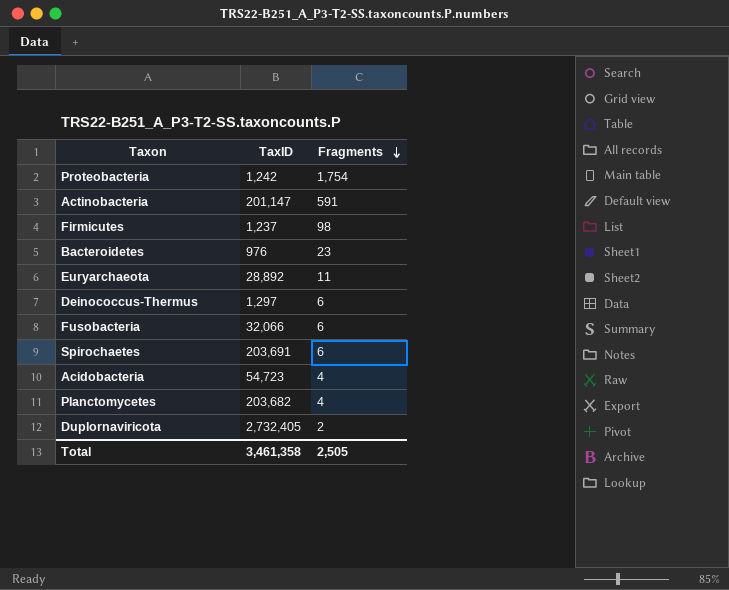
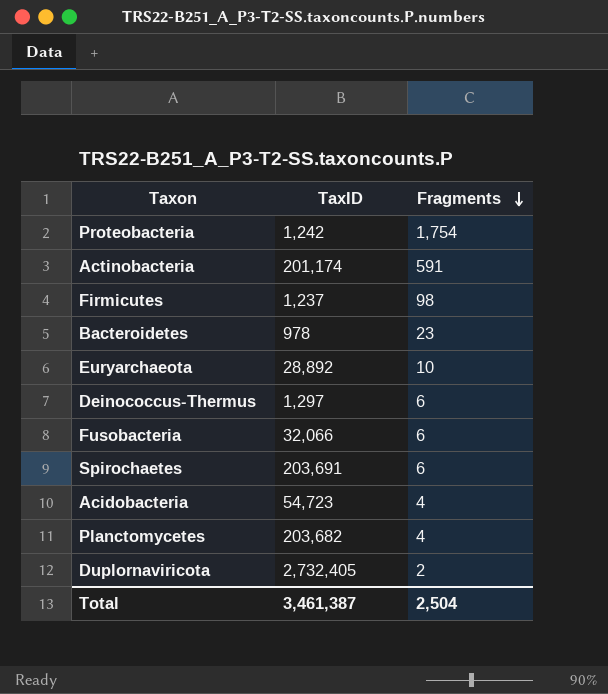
Actinobacteria | TaxID: 201,147 -> 201,174
Bacteroidetes | TaxID: 976 -> 978
Euryarchaeota | Fragments: 11 -> 10
Total | TaxID: 3,461,358 -> 3,461,387
Total | Fragments: 2,505 -> 2,504

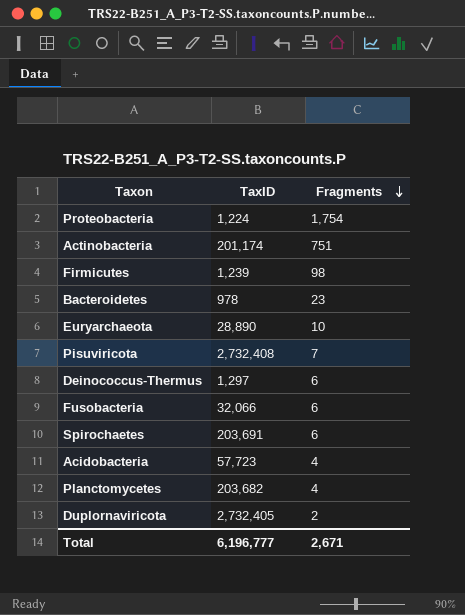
Proteobacteria | TaxID: 1,242 -> 1,224
Actinobacteria | Fragments: 591 -> 751
Firmicutes | TaxID: 1,237 -> 1,239
Euryarchaeota | TaxID: 28,892 -> 28,890
row Pisuviricota: none -> 2,732,408 | 7
Acidobacteria | TaxID: 54,723 -> 57,723
Total | TaxID: 3,461,387 -> 6,196,777
Total | Fragments: 2,504 -> 2,671

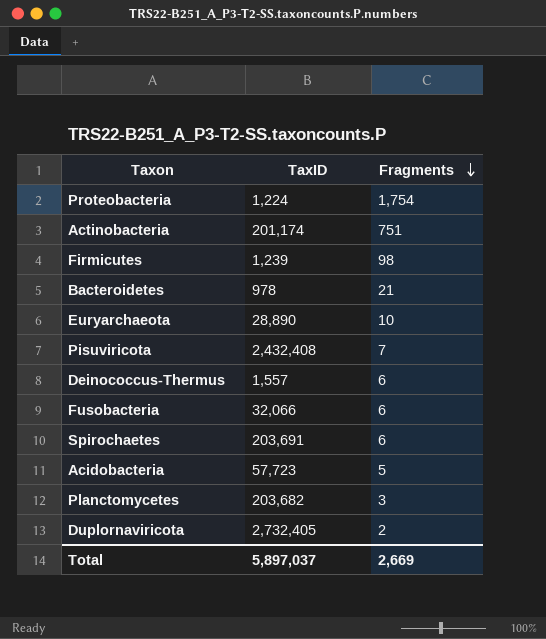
Bacteroidetes | Fragments: 23 -> 21
Pisuviricota | TaxID: 2,732,408 -> 2,432,408
Deinococcus-Thermus | TaxID: 1,297 -> 1,557
Acidobacteria | Fragments: 4 -> 5
Planctomycetes | Fragments: 4 -> 3
Total | TaxID: 6,196,777 -> 5,897,037
Total | Fragments: 2,671 -> 2,669

